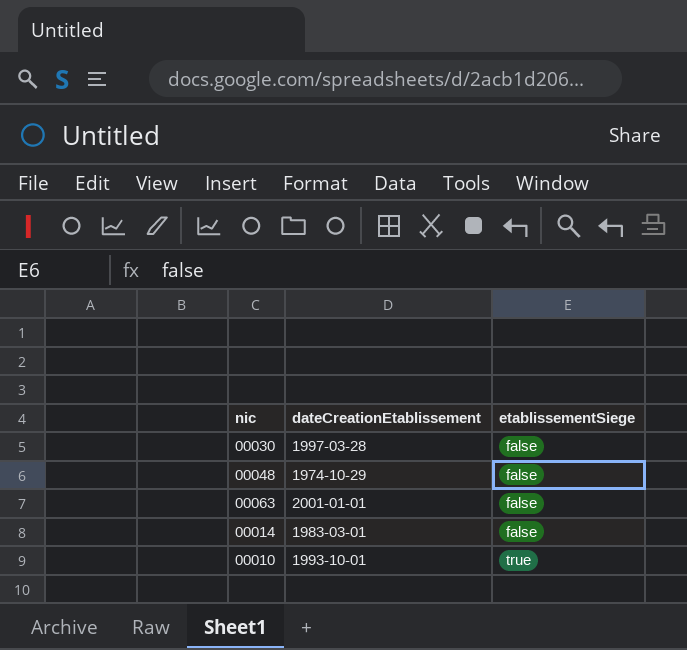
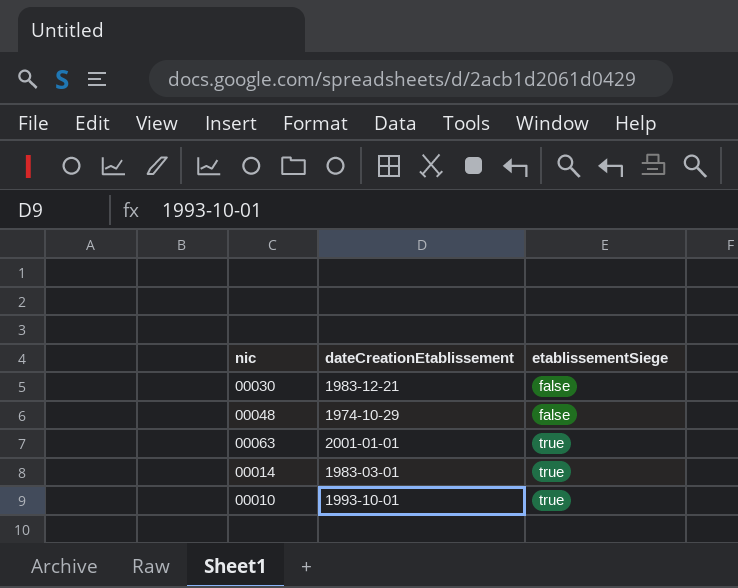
00030 | dateCreationEtablissement: 1997-03-28 -> 1983-12-21
00063 | etablissementSiege: false -> true
00014 | etablissementSiege: false -> true

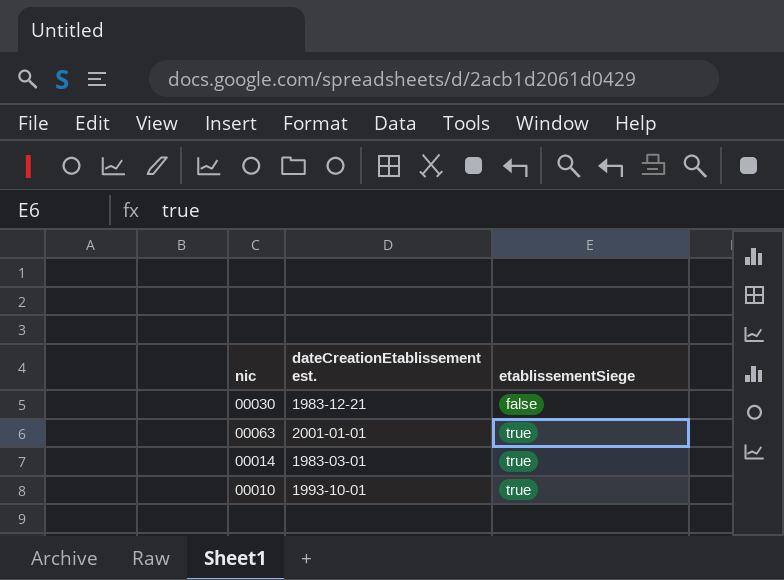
column name: dateCreationEtablissement -> dateCreationEtablissement est.
row 00048: 1974-10-29 | false -> none

